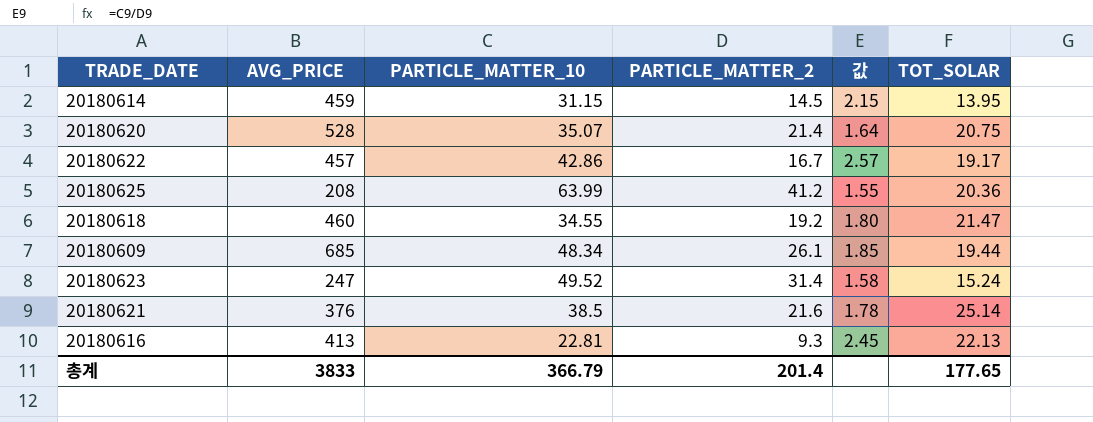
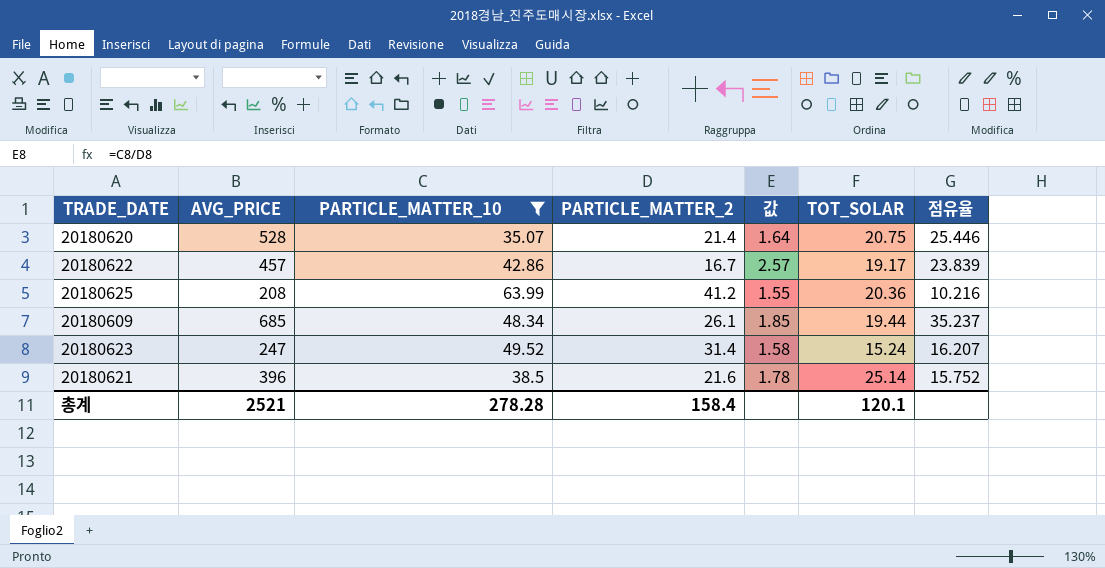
filter: none -> PARTICLE_MATTER_10 >= 35.07
column 점유율 | formula: none -> [AVG_PRICE] / [TOT_SOLAR]
20180621 | AVG_PRICE: 376 -> 396
총계 | AVG_PRICE: 3833 -> 2521
총계 | PARTICLE_MATTER_10: 366.79 -> 278.28
총계 | PARTICLE_MATTER_2: 201.4 -> 158.4
총계 | TOT_SOLAR: 177.65 -> 120.1

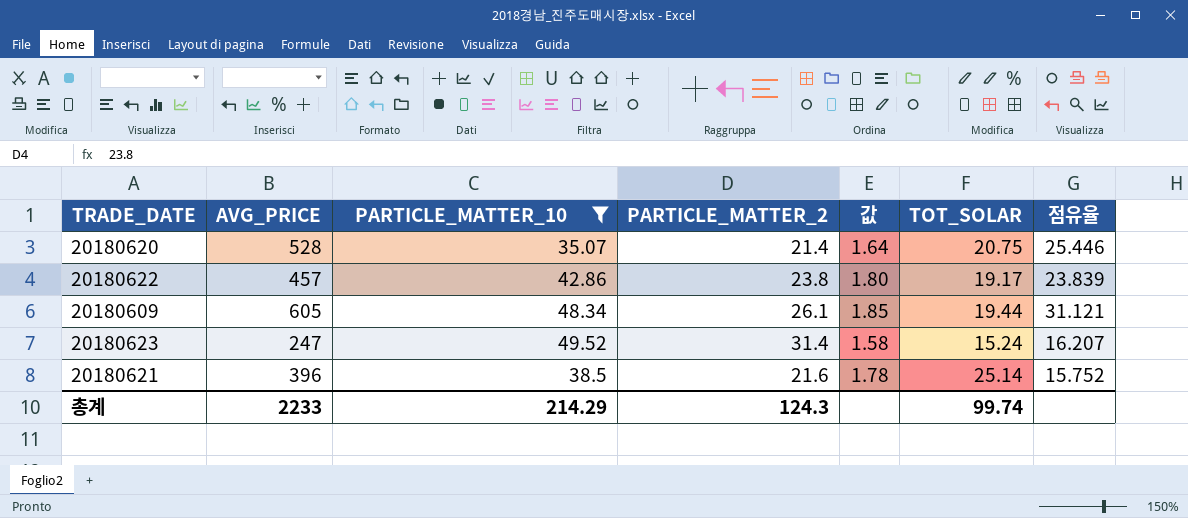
row 20180625: 208 | 63.99 | 41.2 | 1.55 | 20.36 | 10.216 -> none
20180622 | PARTICLE_MATTER_2: 16.7 -> 23.8
20180622 | 값: 2.57 -> 1.80
20180609 | AVG_PRICE: 685 -> 605
20180609 | 점유율: 35.237 -> 31.121
총계 | AVG_PRICE: 2521 -> 2233
총계 | PARTICLE_MATTER_10: 278.28 -> 214.29
총계 | PARTICLE_MATTER_2: 158.4 -> 124.3
총계 | TOT_SOLAR: 120.1 -> 99.74

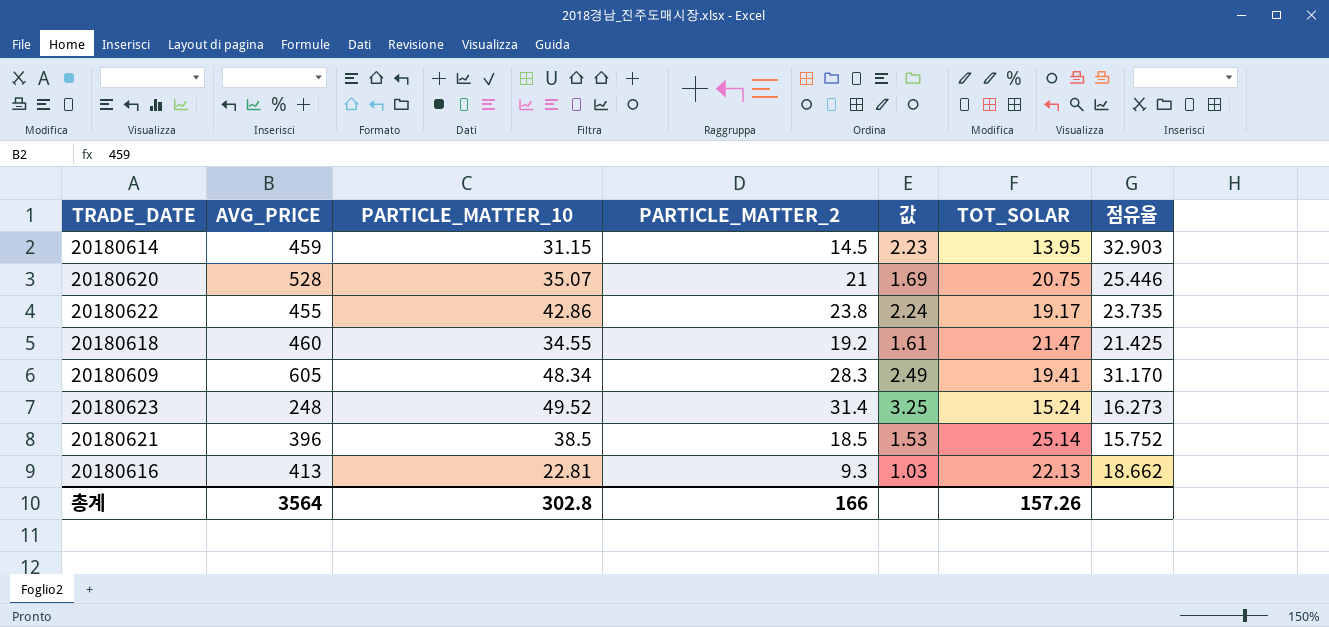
filter: PARTICLE_MATTER_10 >= 35.07 -> none
column 값 | formula: [PARTICLE_MATTER_10] / [PARTICLE_MATTER_2] -> [PARTICLE_MATTER_10] / [TOT_SOLAR]
20180620 | PARTICLE_MATTER_2: 21.4 -> 21
20180622 | AVG_PRICE: 457 -> 455
20180622 | 점유율: 23.839 -> 23.735
20180609 | PARTICLE_MATTER_2: 26.1 -> 28.3
20180609 | TOT_SOLAR: 19.44 -> 19.41
20180609 | 점유율: 31.121 -> 31.170
20180623 | AVG_PRICE: 247 -> 248
20180623 | 점유율: 16.207 -> 16.273
20180621 | PARTICLE_MATTER_2: 21.6 -> 18.5
총계 | AVG_PRICE: 2233 -> 3564
총계 | PARTICLE_MATTER_10: 214.29 -> 302.8
총계 | PARTICLE_MATTER_2: 124.3 -> 166
총계 | TOT_SOLAR: 99.74 -> 157.26

